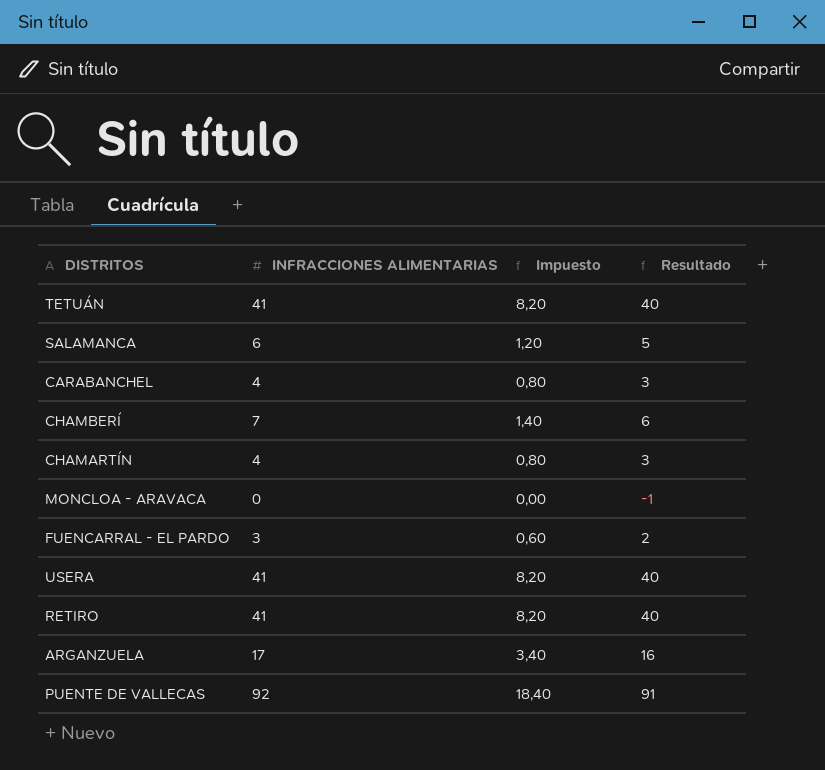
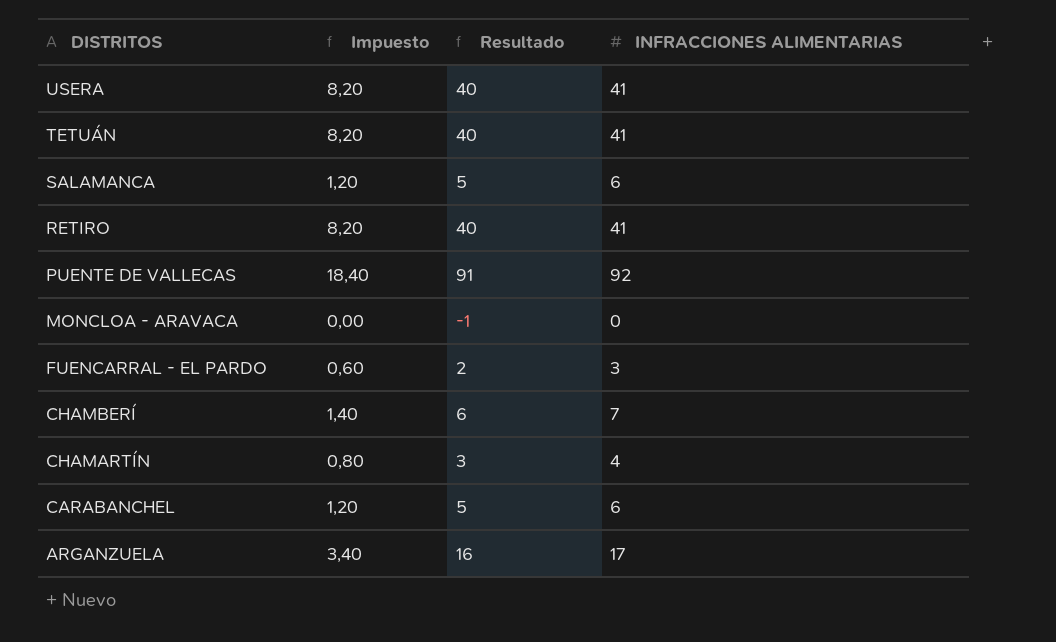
row order: none -> DISTRITOS descending
column INFRACCIONES ALIMENTARIAS | position: 2 -> 4
CARABANCHEL | Impuesto: 0,80 -> 1,20
CARABANCHEL | Resultado: 3 -> 5
CARABANCHEL | INFRACCIONES ALIMENTARIAS: 4 -> 6

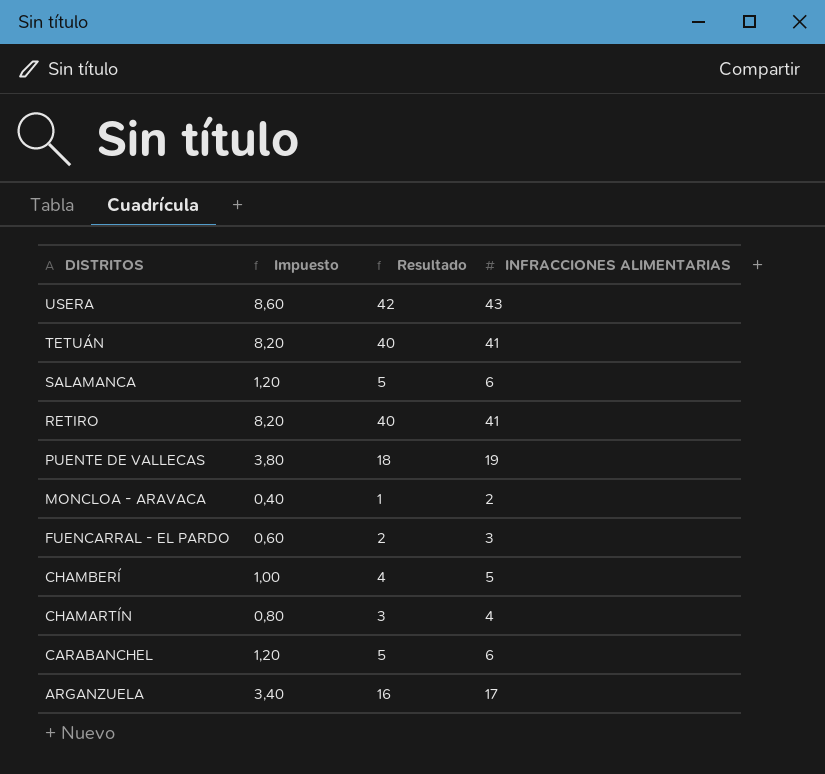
USERA | Impuesto: 8,20 -> 8,60
USERA | Resultado: 40 -> 42
USERA | INFRACCIONES ALIMENTARIAS: 41 -> 43
PUENTE DE VALLECAS | Impuesto: 18,40 -> 3,80
PUENTE DE VALLECAS | Resultado: 91 -> 18
PUENTE DE VALLECAS | INFRACCIONES ALIMENTARIAS: 92 -> 19
MONCLOA - ARAVACA | Impuesto: 0,00 -> 0,40
MONCLOA - ARAVACA | Resultado: -1 -> 1
MONCLOA - ARAVACA | INFRACCIONES ALIMENTARIAS: 0 -> 2
CHAMBERÍ | Impuesto: 1,40 -> 1,00
CHAMBERÍ | Resultado: 6 -> 4
CHAMBERÍ | INFRACCIONES ALIMENTARIAS: 7 -> 5

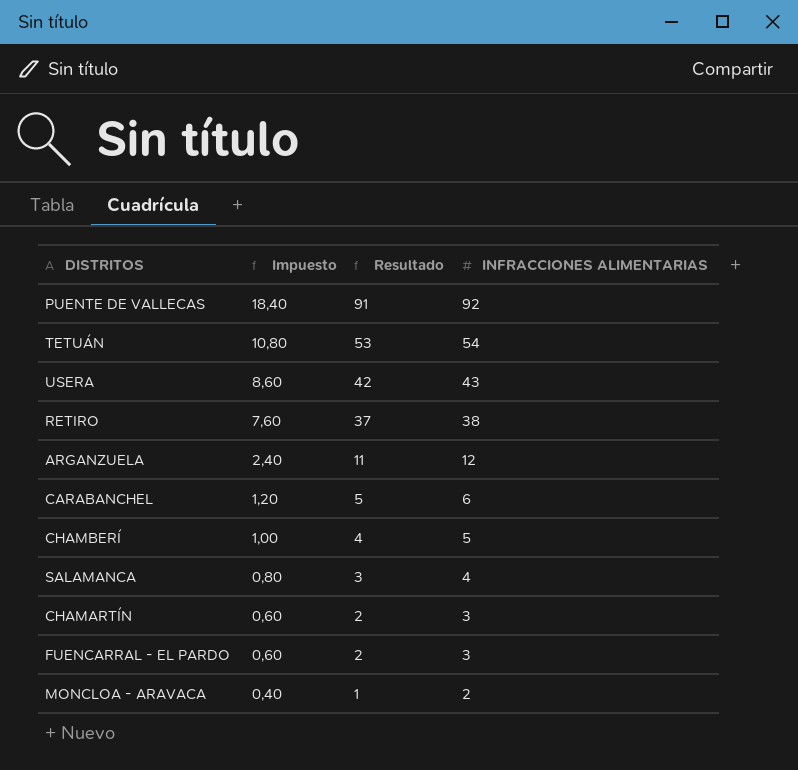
row order: DISTRITOS descending -> Impuesto descending
PUENTE DE VALLECAS | Impuesto: 3,80 -> 18,40
PUENTE DE VALLECAS | Resultado: 18 -> 91
PUENTE DE VALLECAS | INFRACCIONES ALIMENTARIAS: 19 -> 92
TETUÁN | Impuesto: 8,20 -> 10,80
TETUÁN | Resultado: 40 -> 53
TETUÁN | INFRACCIONES ALIMENTARIAS: 41 -> 54
RETIRO | Impuesto: 8,20 -> 7,60
RETIRO | Resultado: 40 -> 37
RETIRO | INFRACCIONES ALIMENTARIAS: 41 -> 38
ARGANZUELA | Impuesto: 3,40 -> 2,40
ARGANZUELA | Resultado: 16 -> 11
ARGANZUELA | INFRACCIONES ALIMENTARIAS: 17 -> 12
SALAMANCA | Impuesto: 1,20 -> 0,80
SALAMANCA | Resultado: 5 -> 3
SALAMANCA | INFRACCIONES ALIMENTARIAS: 6 -> 4
CHAMARTÍN | Impuesto: 0,80 -> 0,60
CHAMARTÍN | Resultado: 3 -> 2
CHAMARTÍN | INFRACCIONES ALIMENTARIAS: 4 -> 3

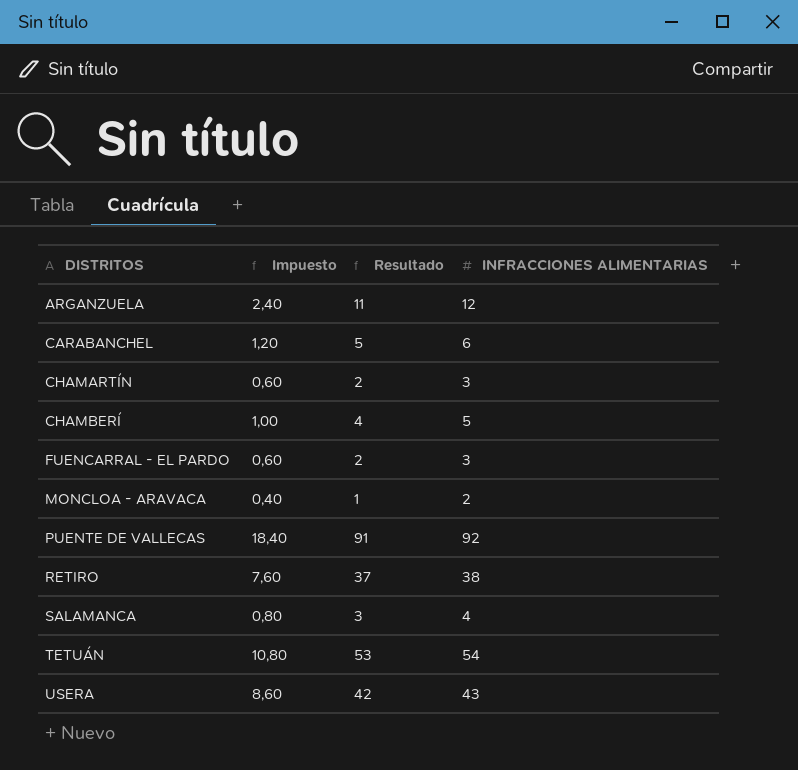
row order: Impuesto descending -> DISTRITOS ascending

